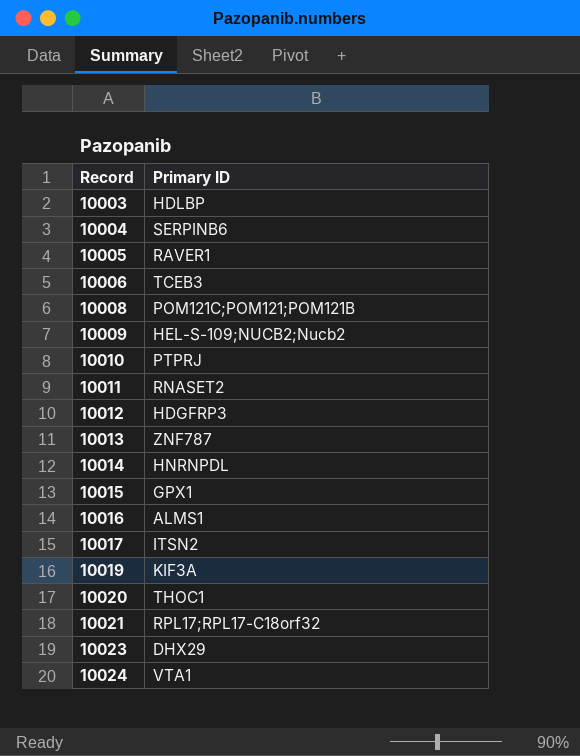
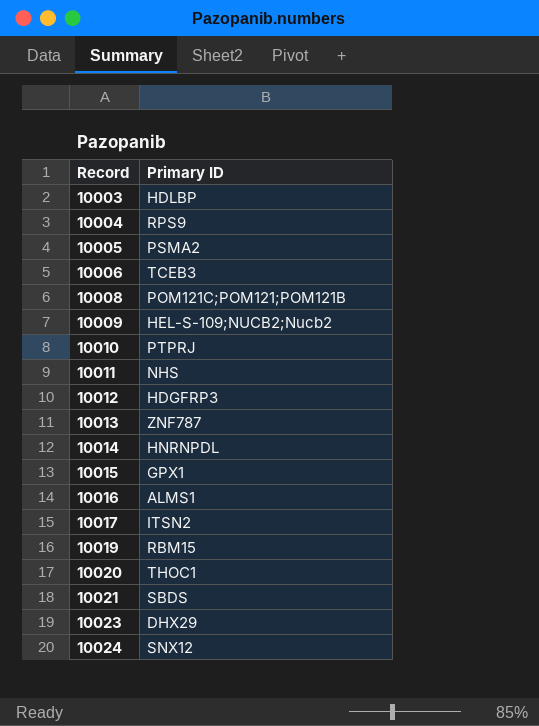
10004 | Primary ID: SERPINB6 -> RPS9
10005 | Primary ID: RAVER1 -> PSMA2
10011 | Primary ID: RNASET2 -> NHS
10019 | Primary ID: KIF3A -> RBM15
10021 | Primary ID: RPL17;RPL17-C18orf32 -> SBDS
10024 | Primary ID: VTA1 -> SNX12

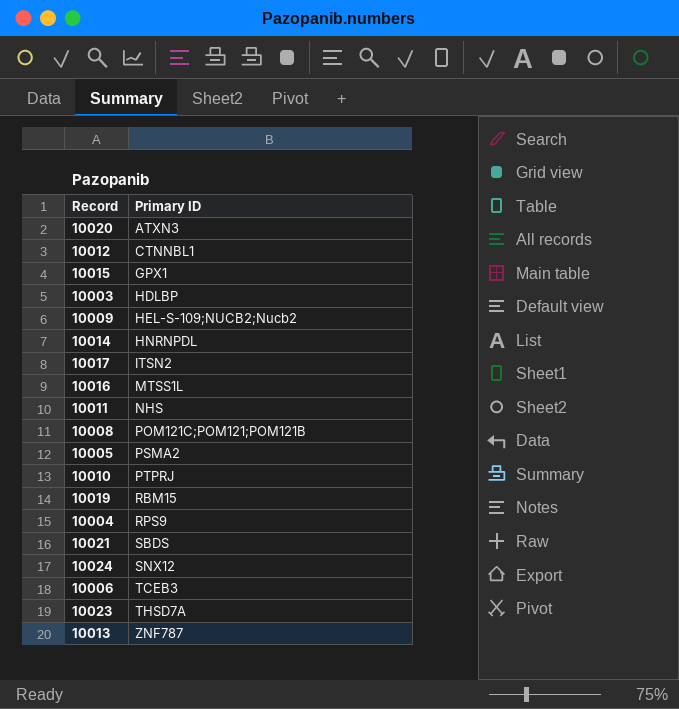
row order: Record ascending -> Primary ID ascending
10020 | Primary ID: THOC1 -> ATXN3
10012 | Primary ID: HDGFRP3 -> CTNNBL1
10016 | Primary ID: ALMS1 -> MTSS1L
10023 | Primary ID: DHX29 -> THSD7A

